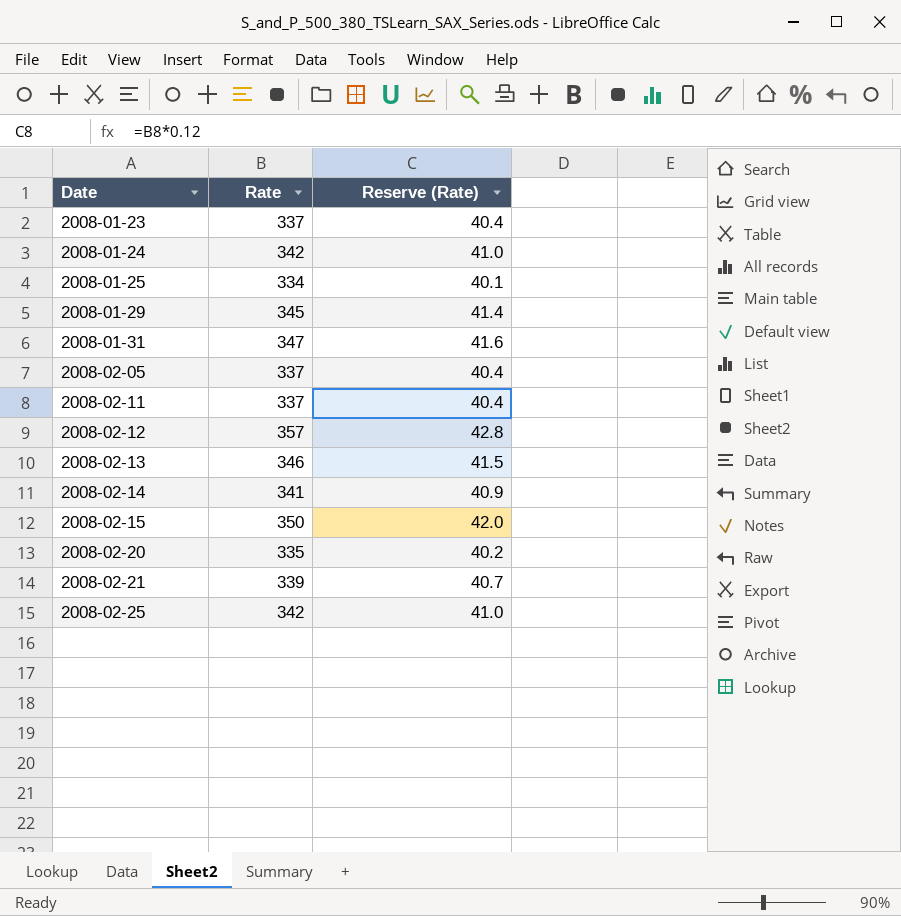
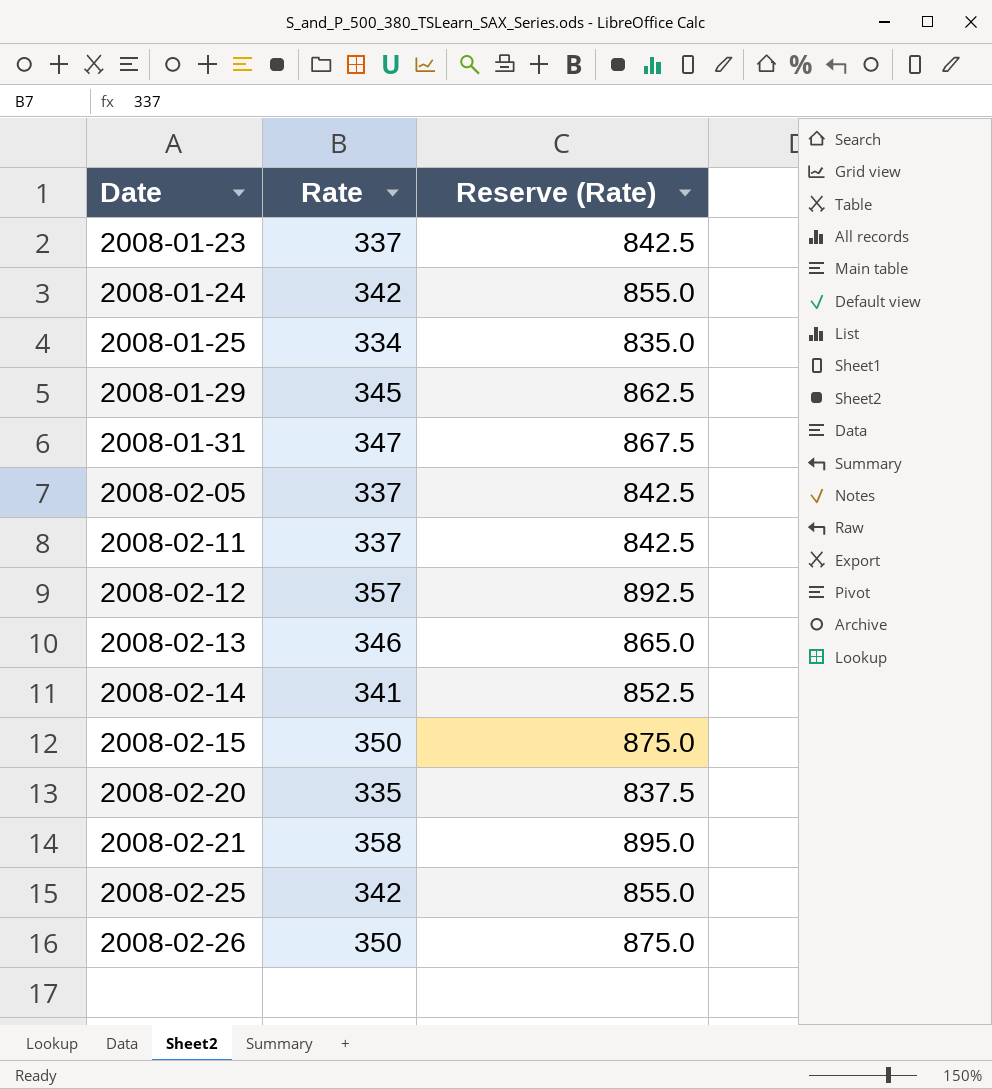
column Reserve (Rate) | formula: [Rate] * 0.12 -> [Rate] * 2.5
2008-02-21 | Rate: 339 -> 358
row 2008-02-26: none -> 350 | 875.0

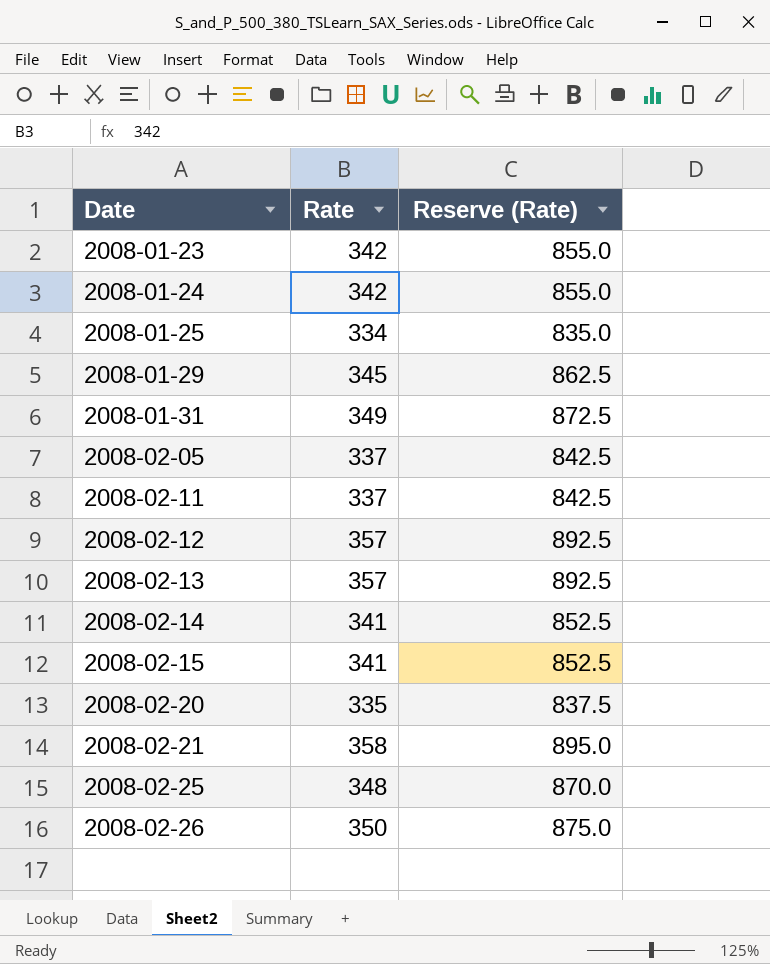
2008-01-23 | Rate: 337 -> 342
2008-01-23 | Reserve (Rate): 842.5 -> 855.0
2008-01-31 | Rate: 347 -> 349
2008-01-31 | Reserve (Rate): 867.5 -> 872.5
2008-02-13 | Rate: 346 -> 357
2008-02-13 | Reserve (Rate): 865.0 -> 892.5
2008-02-15 | Rate: 350 -> 341
2008-02-15 | Reserve (Rate): 875.0 -> 852.5
2008-02-25 | Rate: 342 -> 348
2008-02-25 | Reserve (Rate): 855.0 -> 870.0

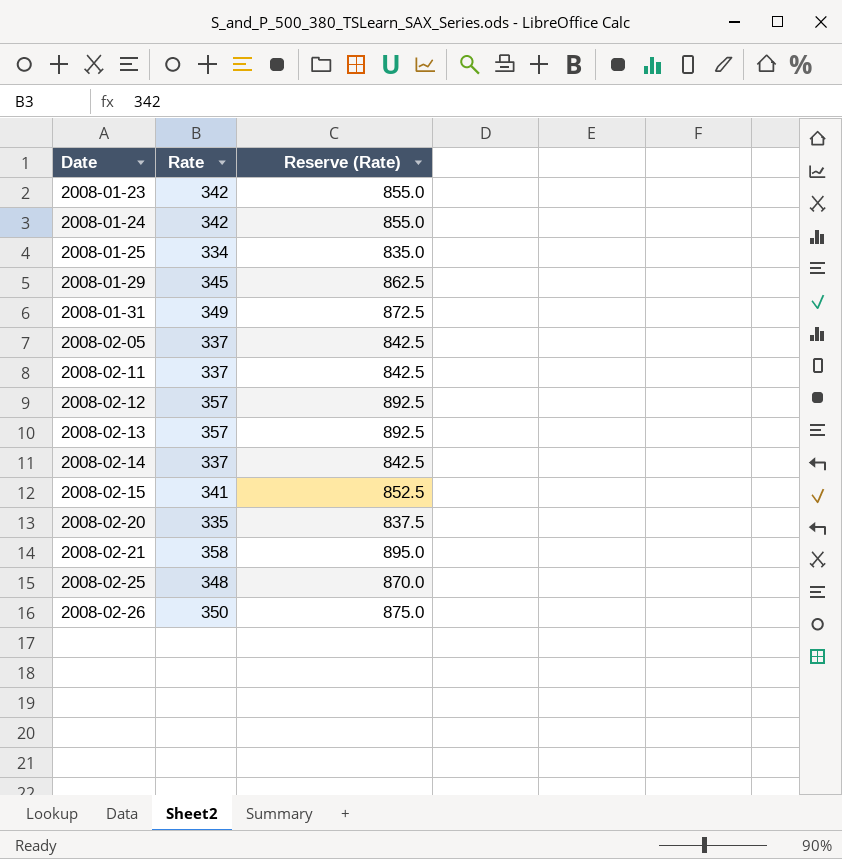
2008-02-14 | Rate: 341 -> 337
2008-02-14 | Reserve (Rate): 852.5 -> 842.5

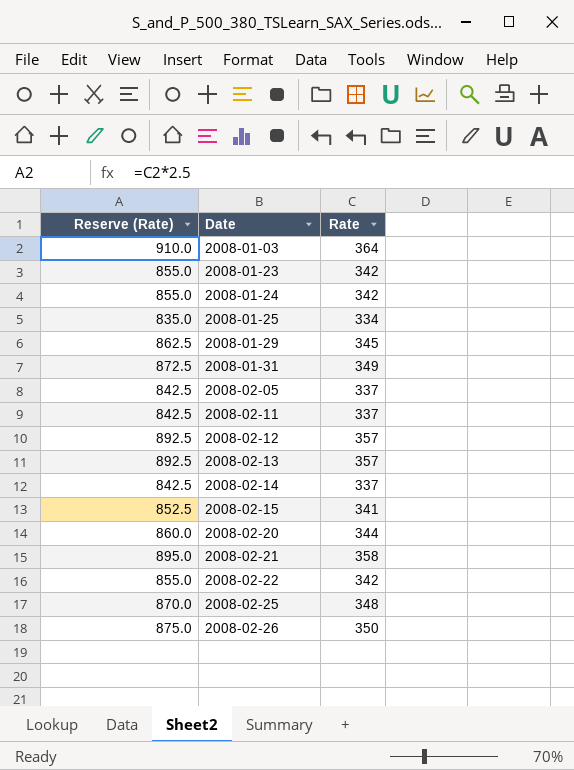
column Reserve (Rate) | position: 3 -> 1
row 2008-01-03: none -> 910.0 | 364
2008-02-20 | Reserve (Rate): 837.5 -> 860.0
2008-02-20 | Rate: 335 -> 344
row 2008-02-22: none -> 855.0 | 342

